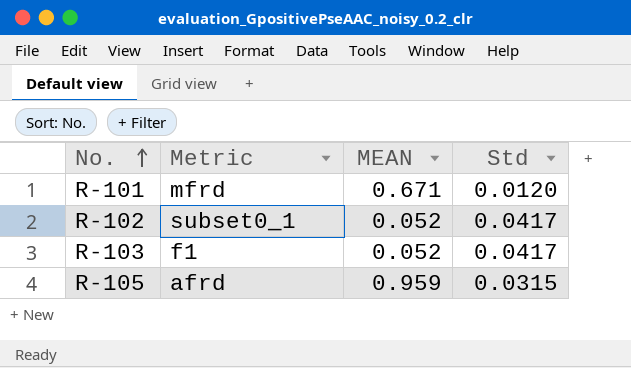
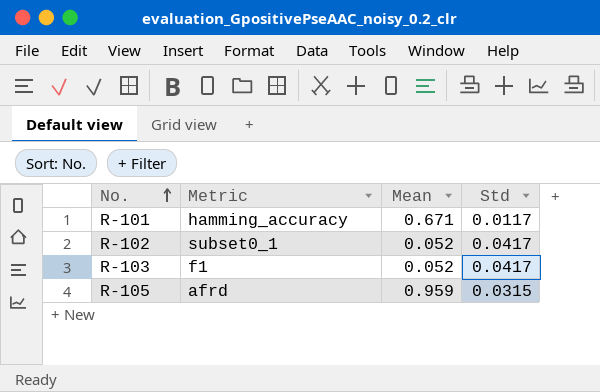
column name: MEAN -> Mean
R-101 | Metric: mfrd -> hamming_accuracy
R-101 | Std: 0.0120 -> 0.0117

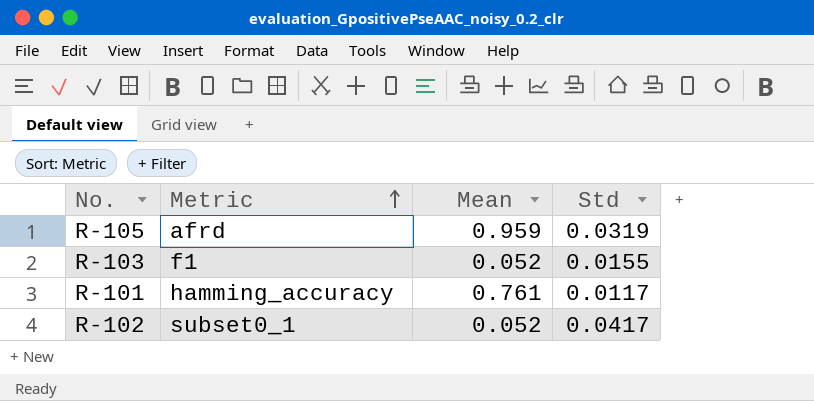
row order: No. ascending -> Metric ascending
R-105 | Std: 0.0315 -> 0.0319
R-103 | Std: 0.0417 -> 0.0155
R-101 | Mean: 0.671 -> 0.761

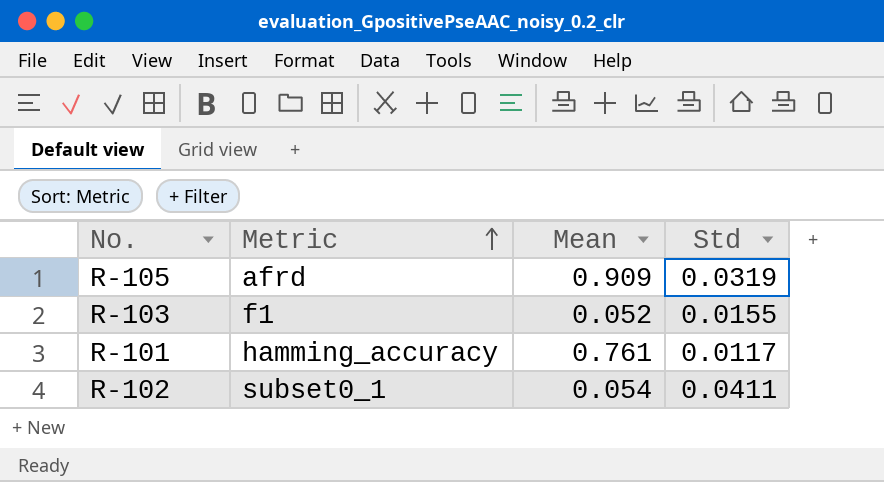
R-105 | Mean: 0.959 -> 0.909
R-102 | Mean: 0.052 -> 0.054
R-102 | Std: 0.0417 -> 0.0411

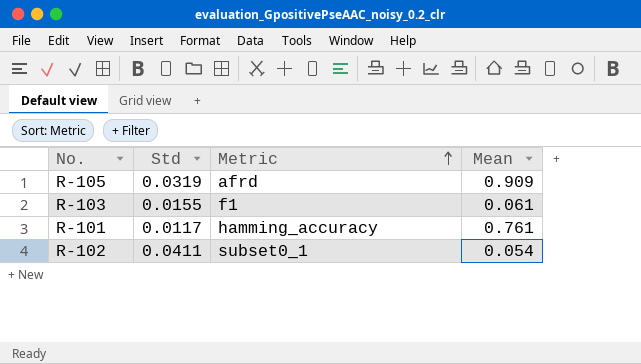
column Std | position: 4 -> 2
R-103 | Mean: 0.052 -> 0.061

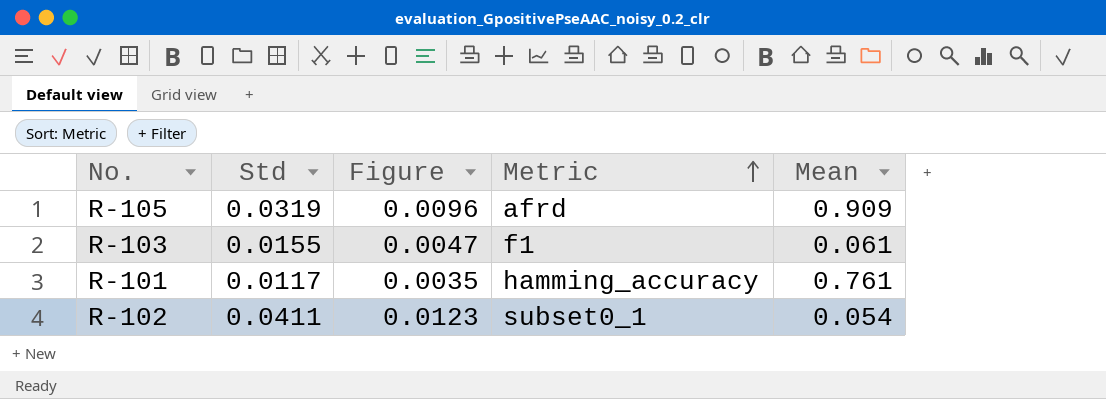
column Figure | formula: none -> [Std] * 0.3

